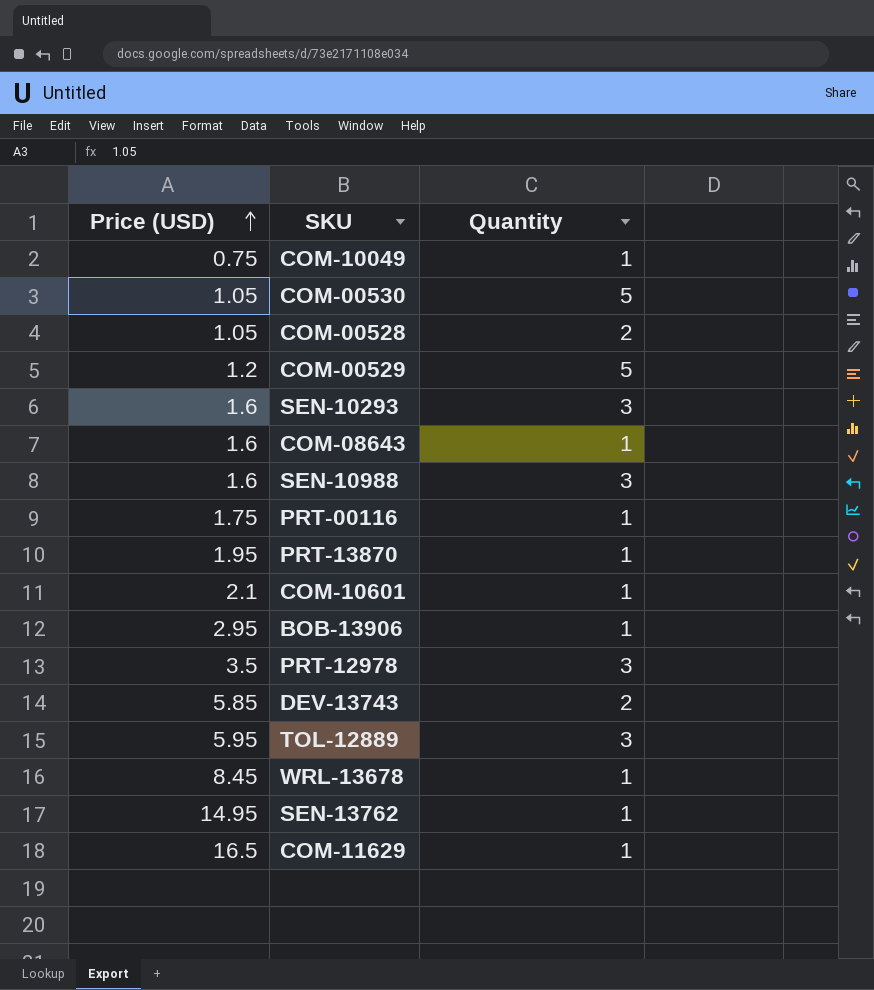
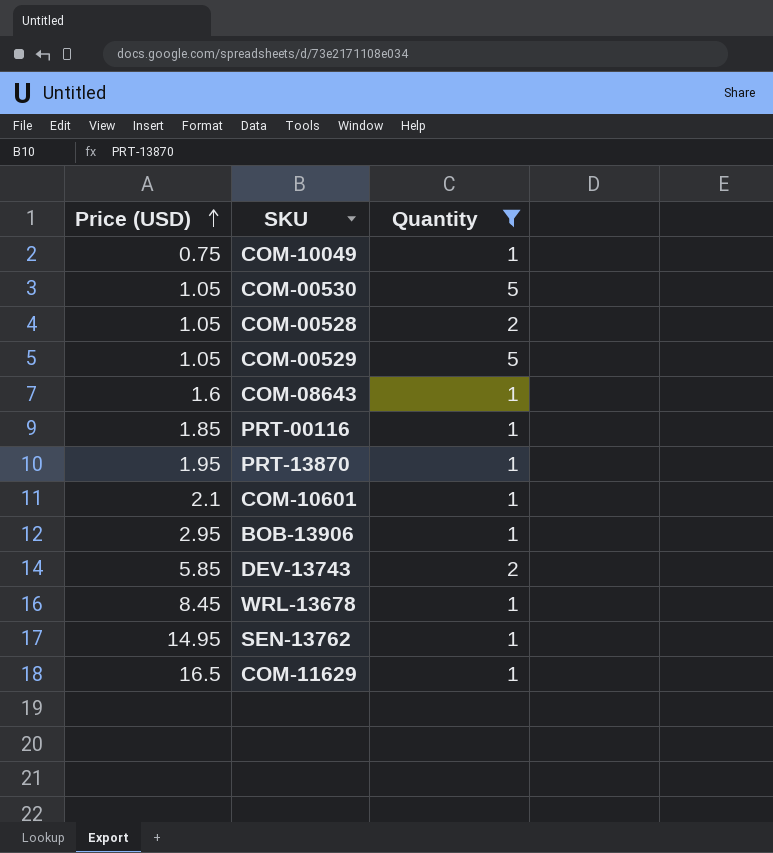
filter: none -> Quantity != 3
COM-00529 | Price (USD): 1.2 -> 1.05
PRT-00116 | Price (USD): 1.75 -> 1.85

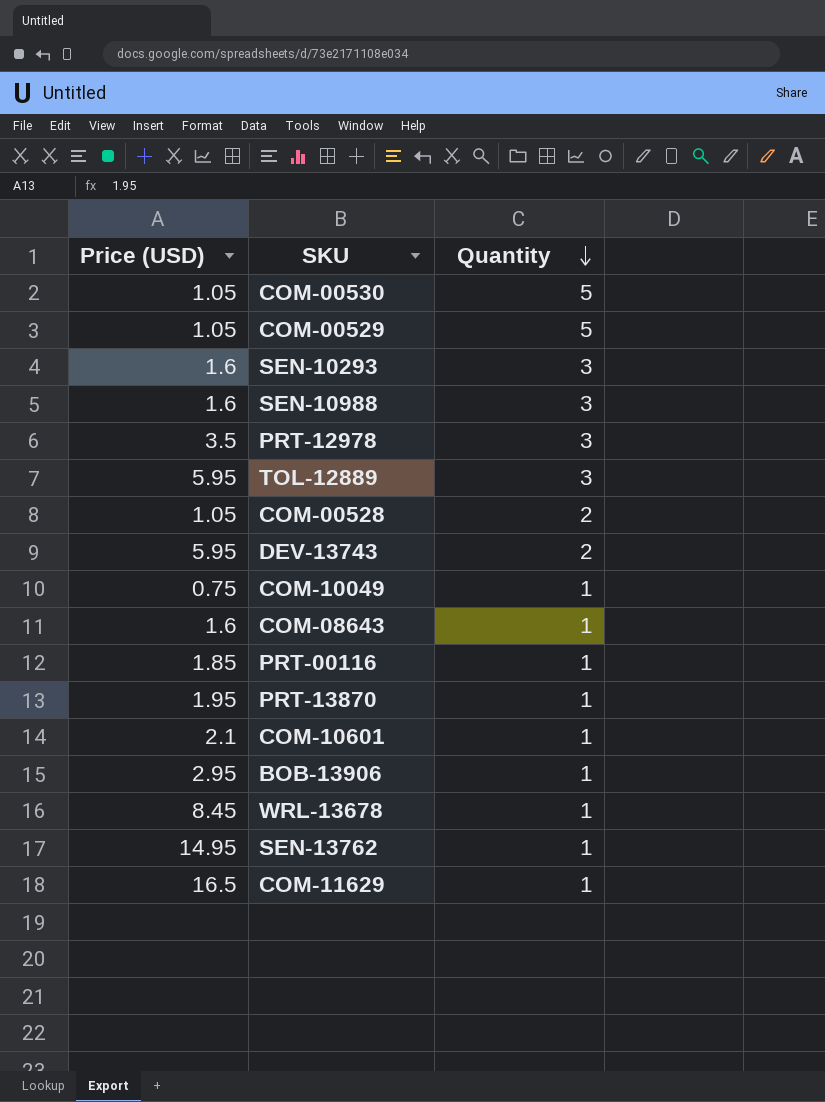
filter: Quantity != 3 -> none
row order: Price (USD) ascending -> Quantity descending
DEV-13743 | Price (USD): 5.85 -> 5.95

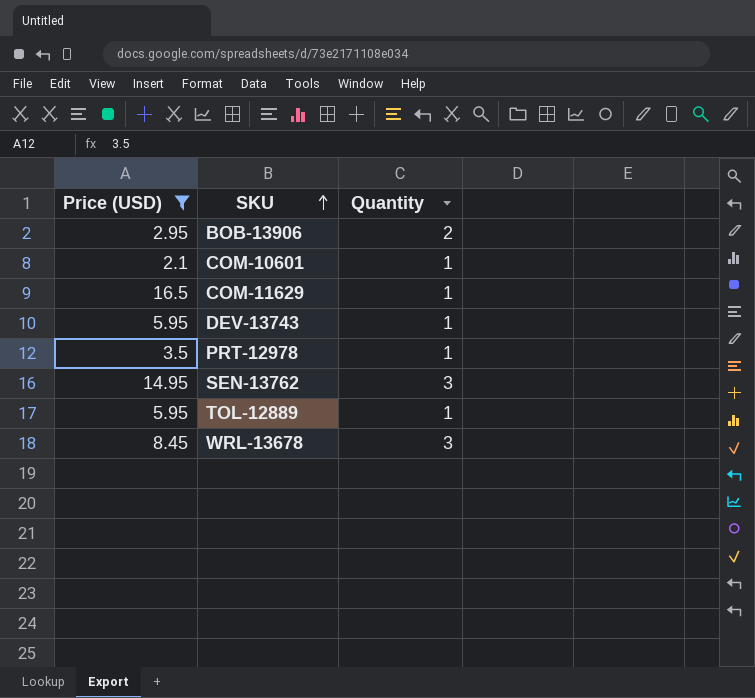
filter: none -> Price (USD) >= 2.1
row order: Quantity descending -> SKU ascending
BOB-13906 | Quantity: 1 -> 2
DEV-13743 | Quantity: 2 -> 1
PRT-12978 | Quantity: 3 -> 1
SEN-13762 | Quantity: 1 -> 3
TOL-12889 | Quantity: 3 -> 1
WRL-13678 | Quantity: 1 -> 3

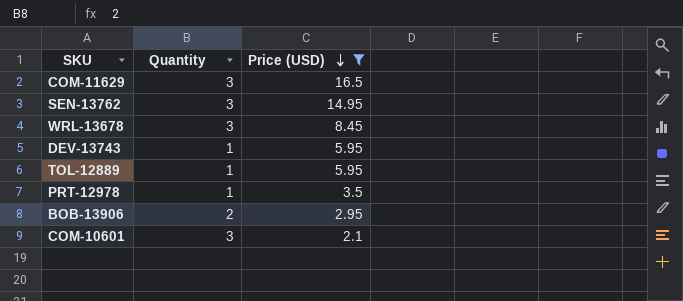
row order: SKU ascending -> Price (USD) descending
column Price (USD) | position: 1 -> 3
COM-11629 | Quantity: 1 -> 3
COM-10601 | Quantity: 1 -> 3

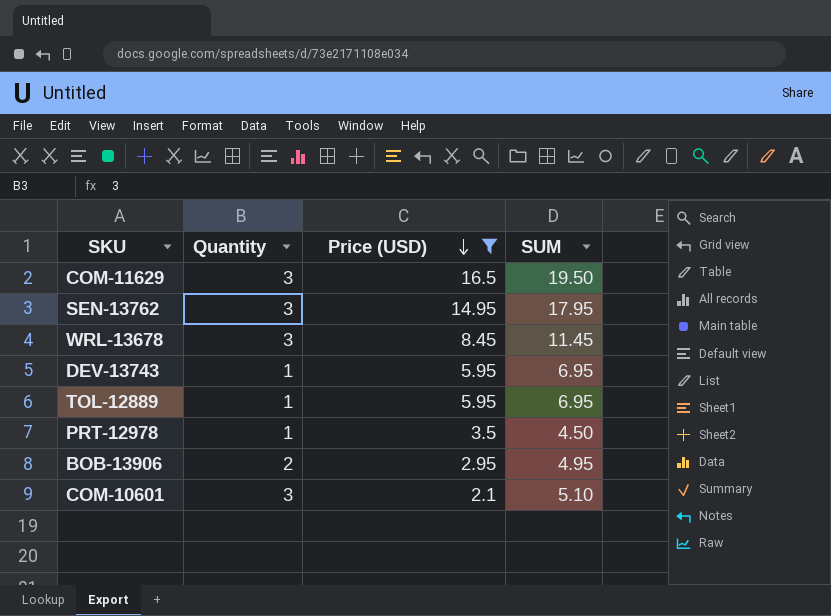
column SUM | formula: none -> [Quantity] + [Price (USD)]

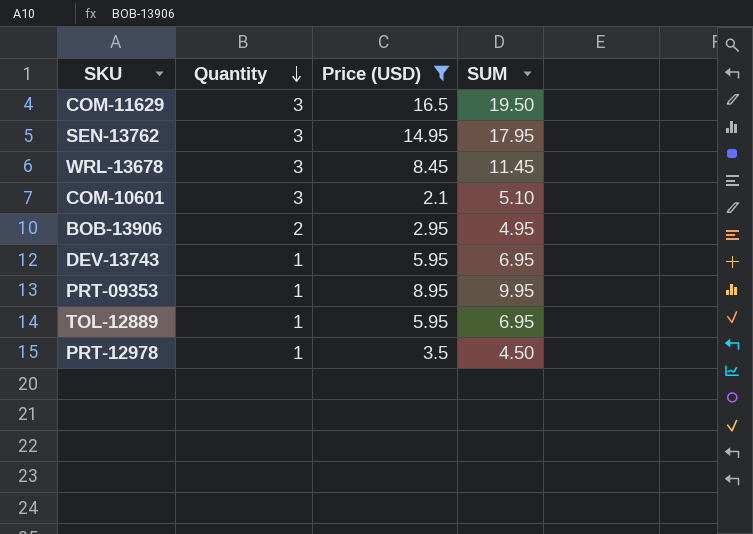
row order: Price (USD) descending -> Quantity descending
row PRT-09353: none -> 1 | 8.95 | 9.95

